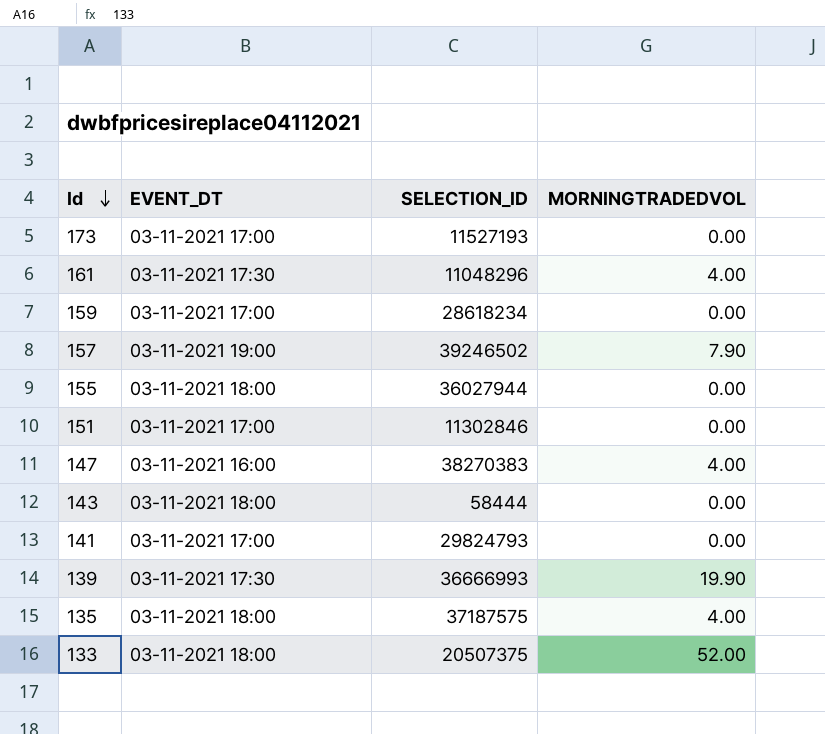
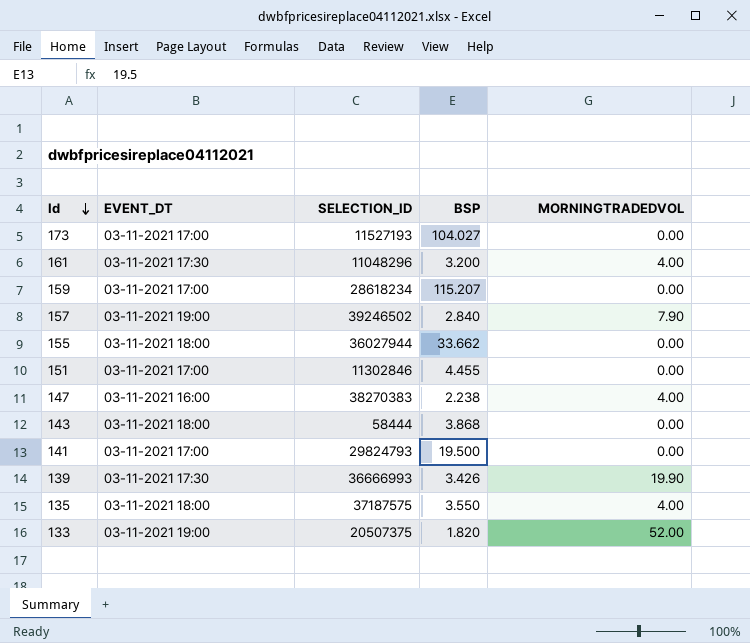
column BSP | position: none -> 4
133 | EVENT_DT: 03-11-2021 18:00 -> 03-11-2021 19:00

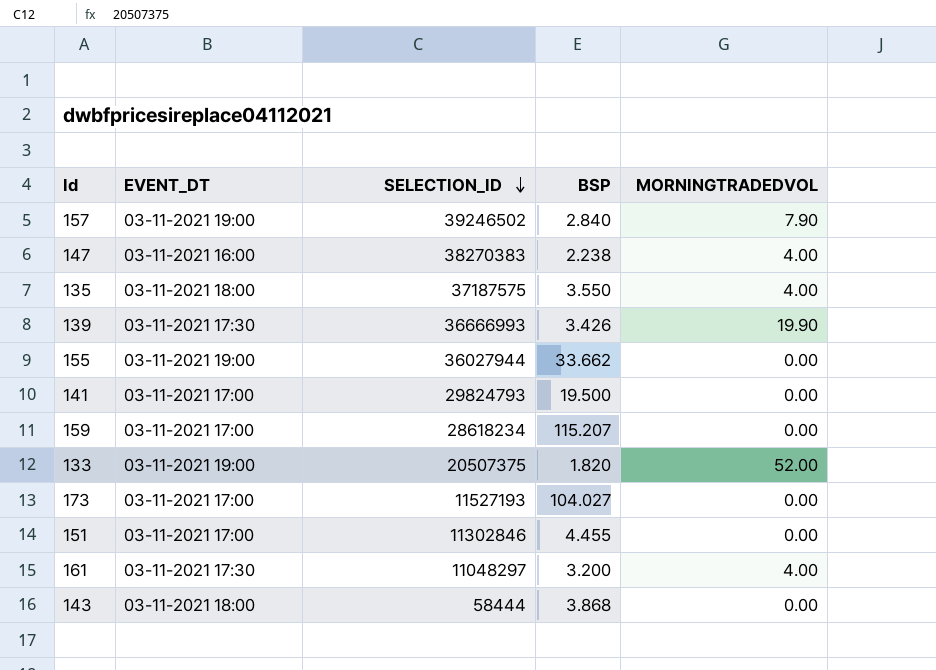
row order: Id descending -> SELECTION_ID descending
155 | EVENT_DT: 03-11-2021 18:00 -> 03-11-2021 19:00
161 | SELECTION_ID: 11048296 -> 11048297

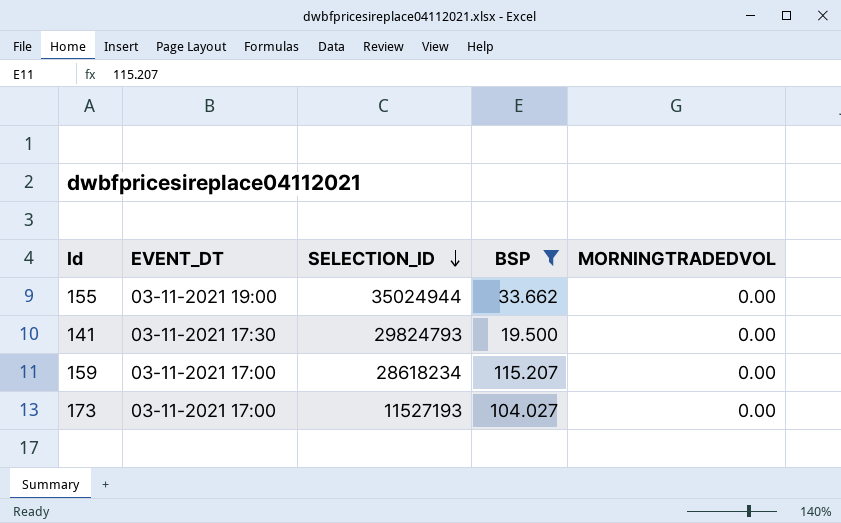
filter: none -> BSP >= 19.500
155 | SELECTION_ID: 36027944 -> 35024944
141 | EVENT_DT: 03-11-2021 17:00 -> 03-11-2021 17:30

